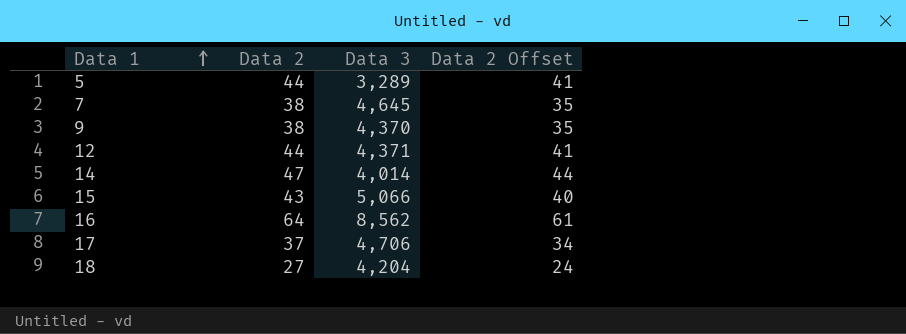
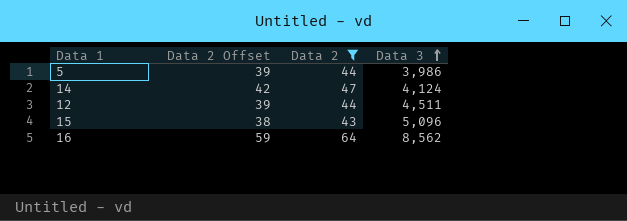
filter: none -> Data 2 >= 43
row order: Data 1 ascending -> Data 3 ascending
column Data 2 Offset | formula: [Data 2] - 3 -> [Data 2] - 5
column Data 2 Offset | position: 4 -> 2
5 | Data 3: 3,289 -> 3,986
14 | Data 3: 4,014 -> 4,124
12 | Data 3: 4,371 -> 4,511
15 | Data 3: 5,066 -> 5,096

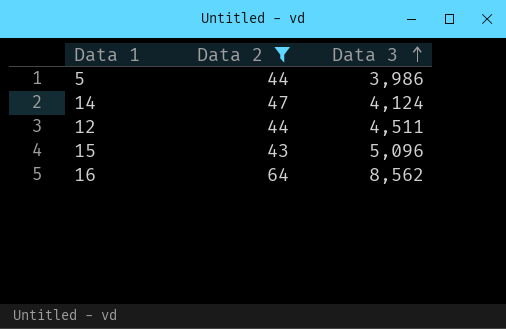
column Data 2 Offset | formula: [Data 2] - 5 -> none

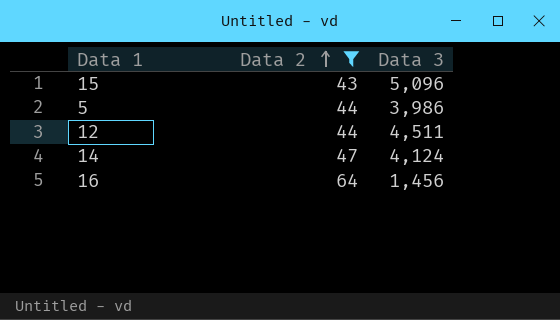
row order: Data 3 ascending -> Data 2 ascending
16 | Data 3: 8,562 -> 1,456

